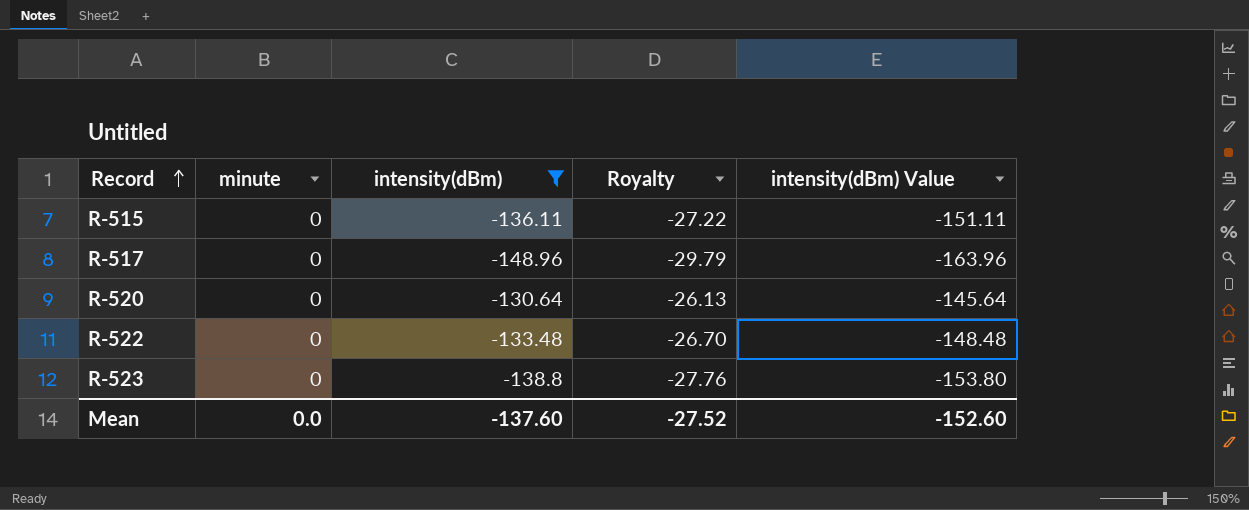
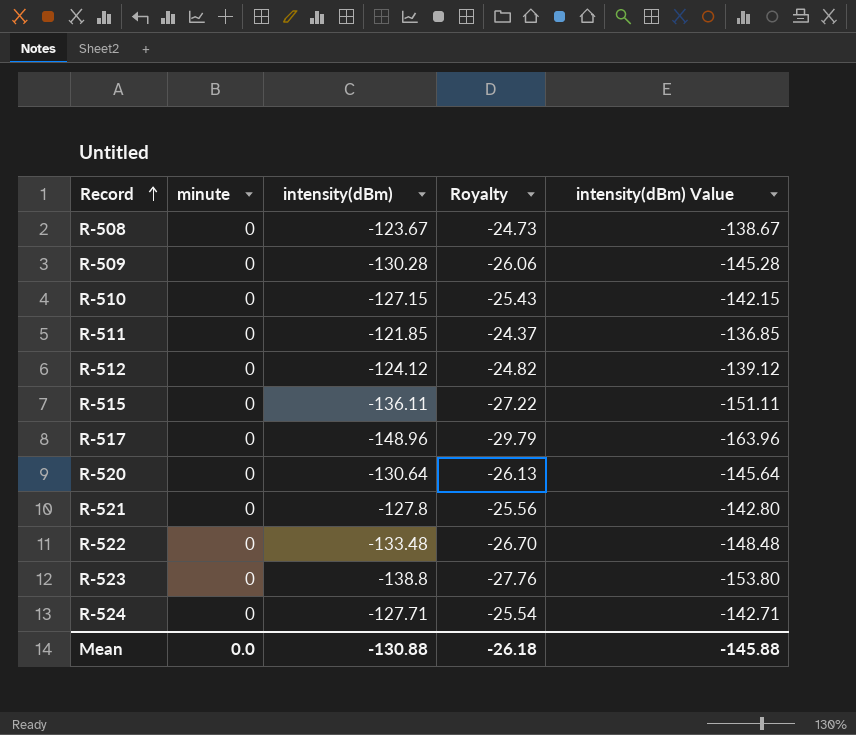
filter: intensity(dBm) <= -130.64 -> none
Mean | intensity(dBm): -137.60 -> -130.88
Mean | Royalty: -27.52 -> -26.18
Mean | intensity(dBm) Value: -152.60 -> -145.88

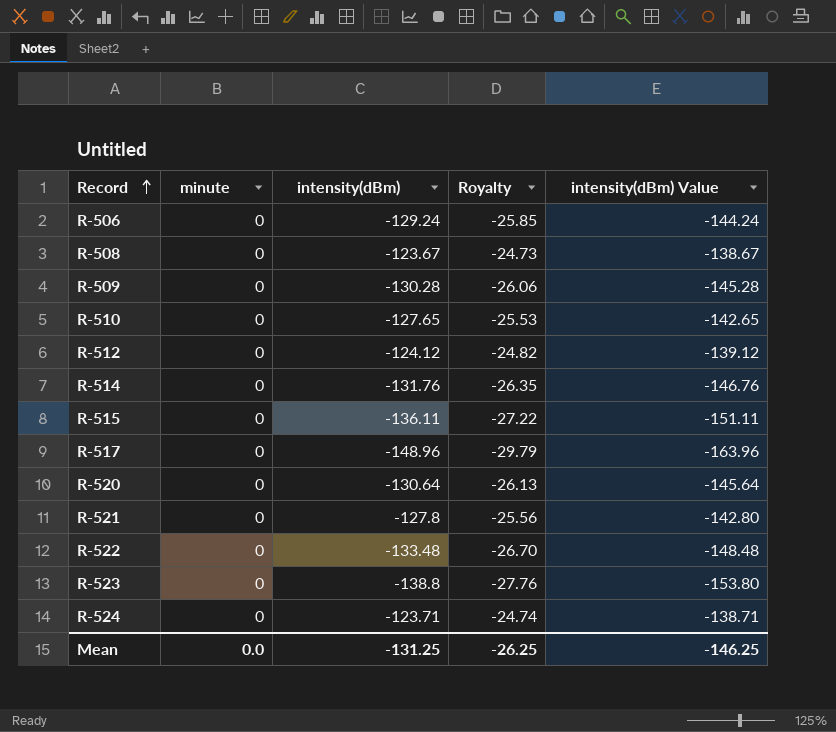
row R-511: 0 | -121.85 | -24.37 | -136.85 -> none
row R-506: none -> 0 | -129.24 | -25.85 | -144.24
R-510 | intensity(dBm): -127.15 -> -127.65
R-510 | Royalty: -25.43 -> -25.53
R-510 | intensity(dBm) Value: -142.15 -> -142.65
row R-514: none -> 0 | -131.76 | -26.35 | -146.76
R-524 | intensity(dBm): -127.71 -> -123.71
R-524 | Royalty: -25.54 -> -24.74
R-524 | intensity(dBm) Value: -142.71 -> -138.71
Mean | intensity(dBm): -130.88 -> -131.25
Mean | Royalty: -26.18 -> -26.25
Mean | intensity(dBm) Value: -145.88 -> -146.25

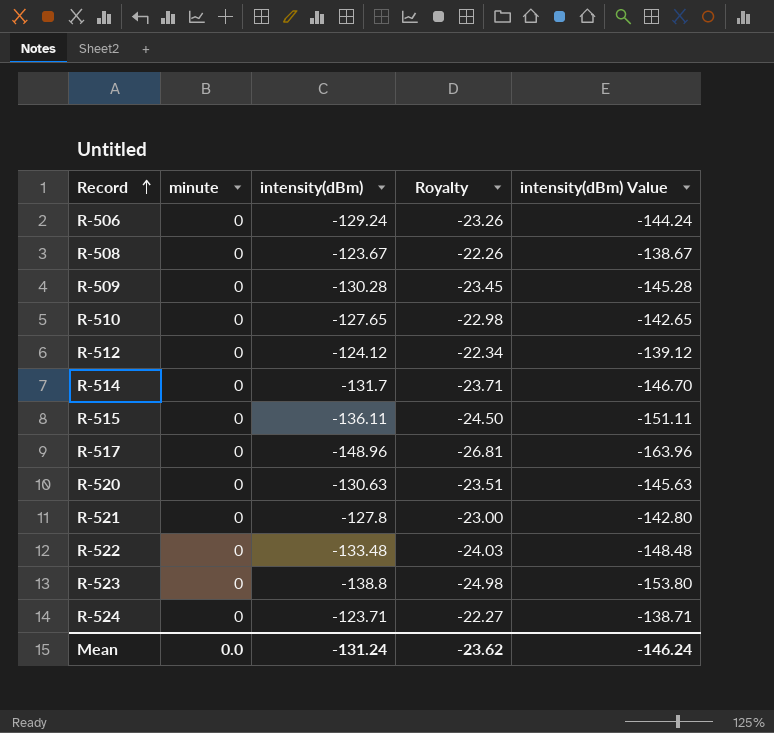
column Royalty | formula: [intensity(dBm)] * 0.2 -> [intensity(dBm)] * 0.18
R-514 | intensity(dBm): -131.76 -> -131.7
R-514 | intensity(dBm) Value: -146.76 -> -146.70
R-520 | intensity(dBm): -130.64 -> -130.63
R-520 | intensity(dBm) Value: -145.64 -> -145.63
Mean | intensity(dBm): -131.25 -> -131.24
Mean | Royalty: -26.25 -> -23.62
Mean | intensity(dBm) Value: -146.25 -> -146.24

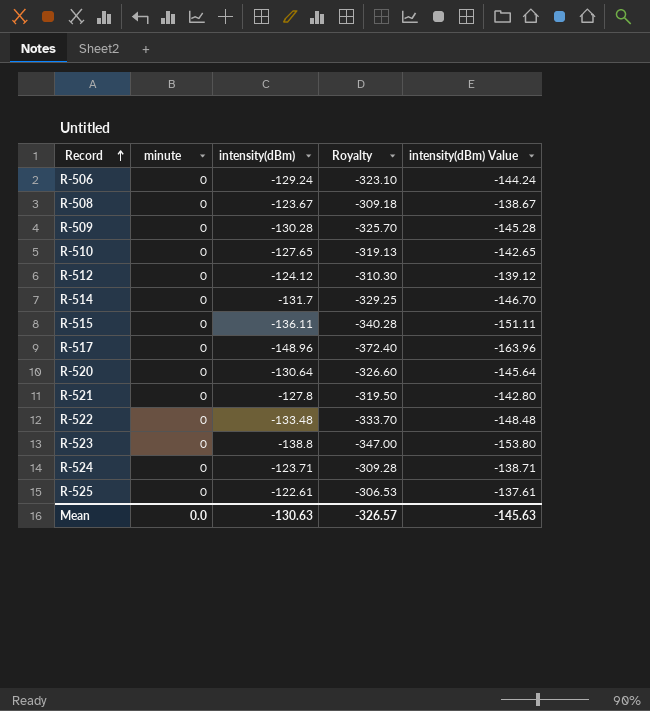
column Royalty | formula: [intensity(dBm)] * 0.18 -> [intensity(dBm)] * 2.5
R-520 | intensity(dBm): -130.63 -> -130.64
R-520 | intensity(dBm) Value: -145.63 -> -145.64
row R-525: none -> 0 | -122.61 | -306.53 | -137.61
Mean | intensity(dBm): -131.24 -> -130.63
Mean | Royalty: -23.62 -> -326.57
Mean | intensity(dBm) Value: -146.24 -> -145.63

